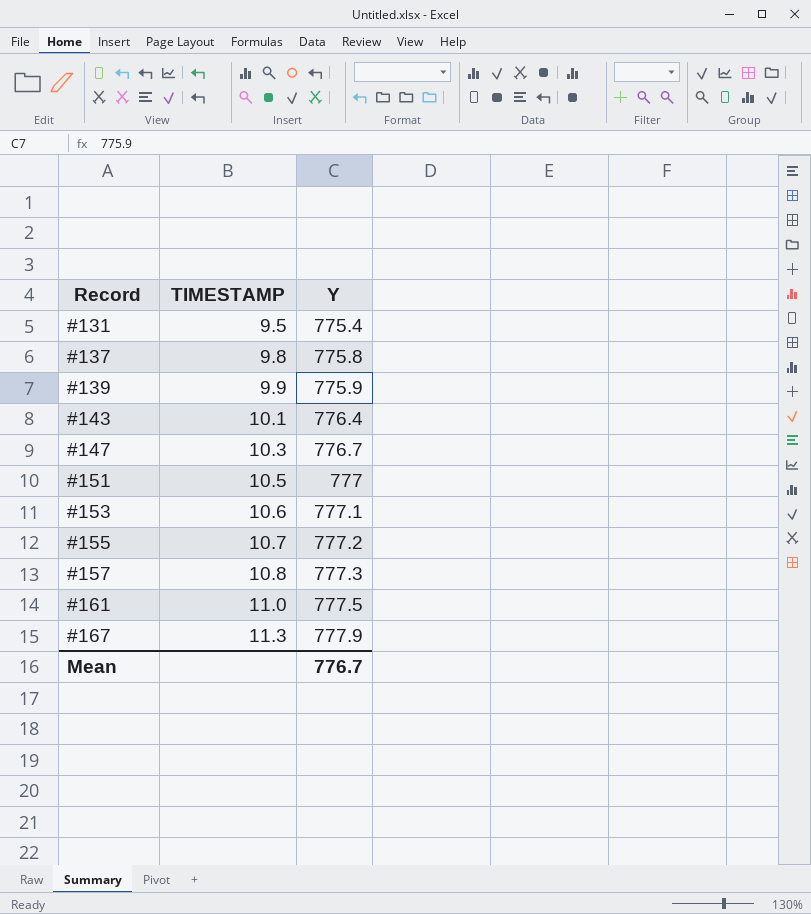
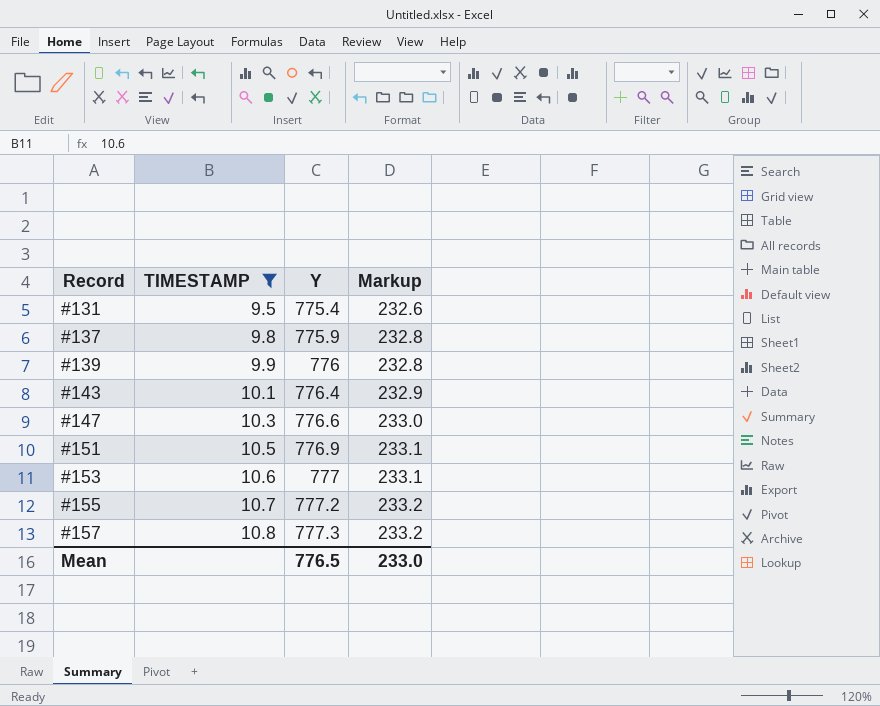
filter: none -> TIMESTAMP <= 10.8
column Markup | formula: none -> [Y] * 0.3
#137 | Y: 775.8 -> 775.9
#139 | Y: 775.9 -> 776
#147 | Y: 776.7 -> 776.6
#151 | Y: 777 -> 776.9
#153 | Y: 777.1 -> 777
Mean | Y: 776.7 -> 776.5

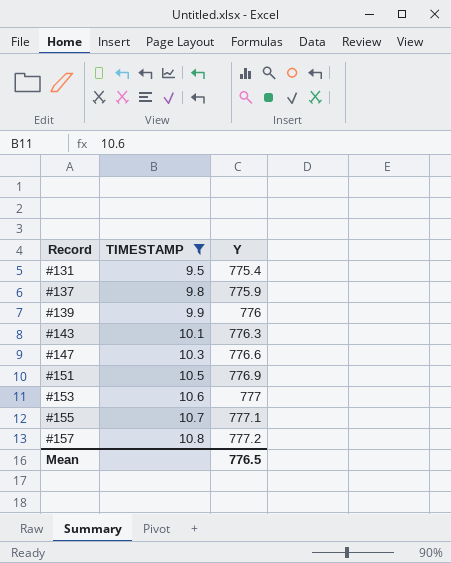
column Markup | formula: [Y] * 0.3 -> none
#143 | Y: 776.4 -> 776.3
#155 | Y: 777.2 -> 777.1
#157 | Y: 777.3 -> 777.2

